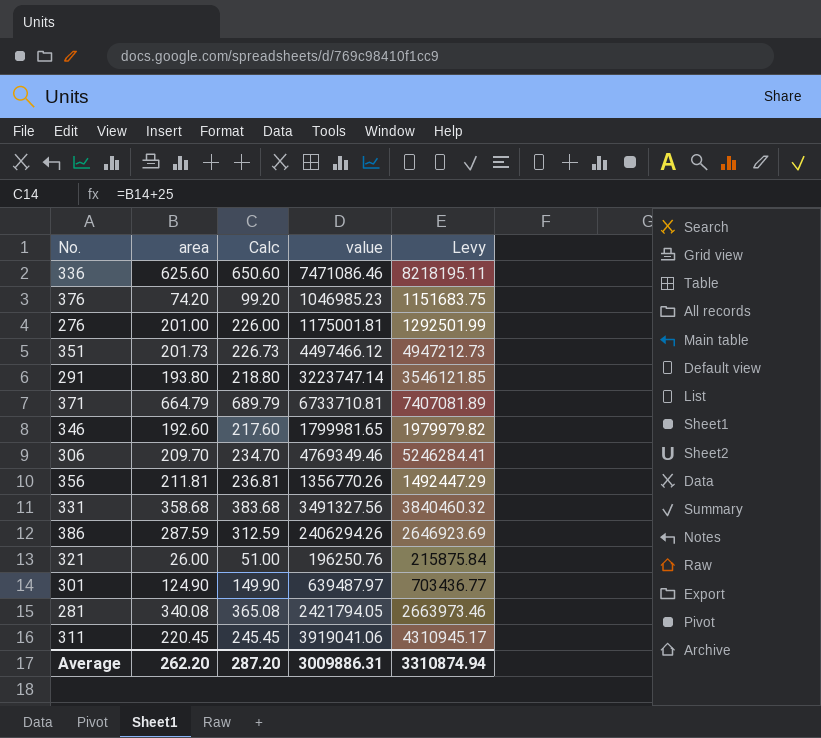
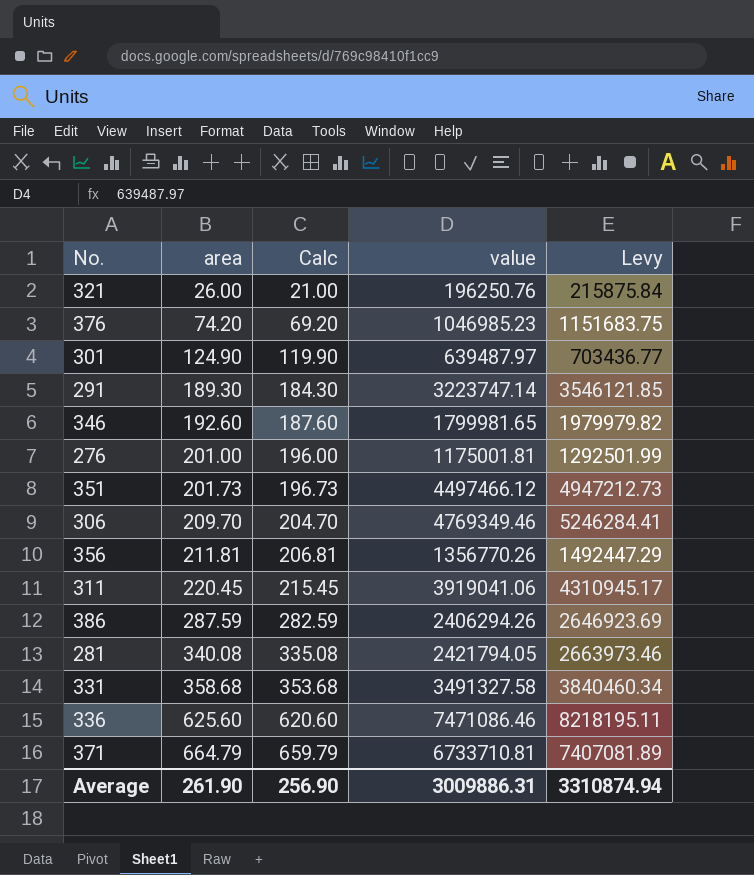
row order: none -> area ascending
column Calc | formula: [area] + 25 -> [area] - 5
291 | area: 193.80 -> 189.30
331 | value: 3491327.56 -> 3491327.58
331 | Levy: 3840460.32 -> 3840460.34
Average | area: 262.20 -> 261.90
Average | Calc: 287.20 -> 256.90

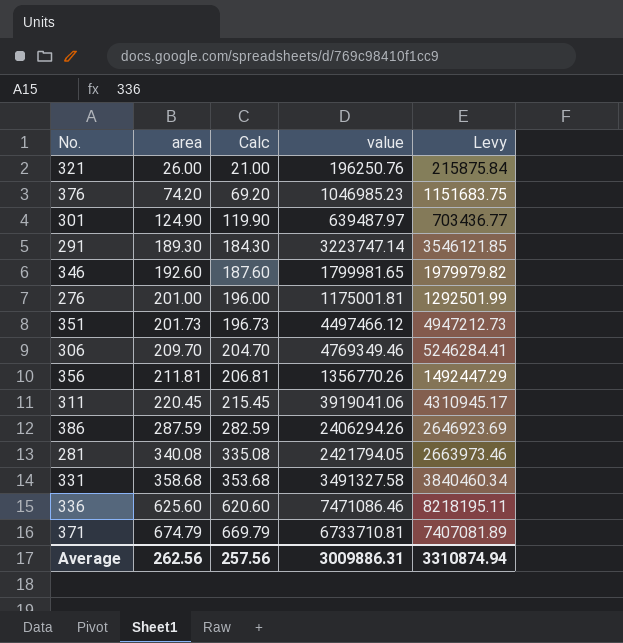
371 | area: 664.79 -> 674.79
371 | Calc: 659.79 -> 669.79
Average | area: 261.90 -> 262.56
Average | Calc: 256.90 -> 257.56

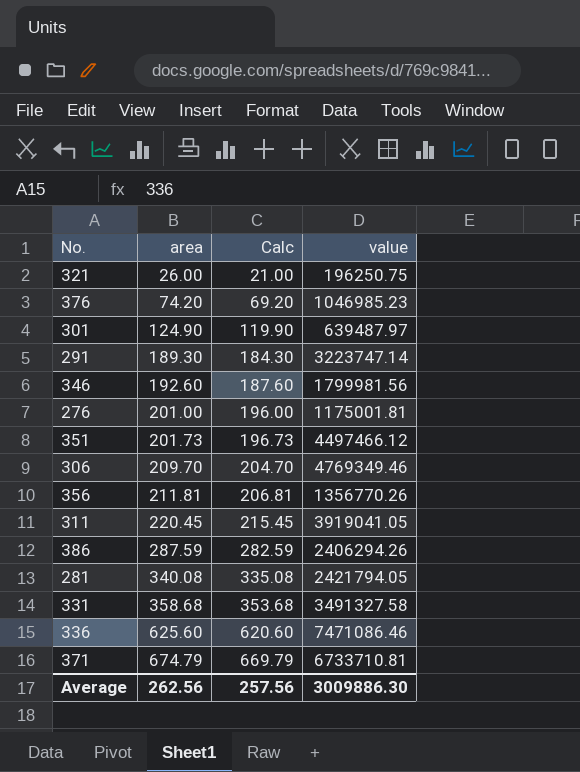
column Levy | formula: [value] * 1.1 -> none
321 | value: 196250.76 -> 196250.75
346 | value: 1799981.65 -> 1799981.56
311 | value: 3919041.06 -> 3919041.05
Average | value: 3009886.31 -> 3009886.30

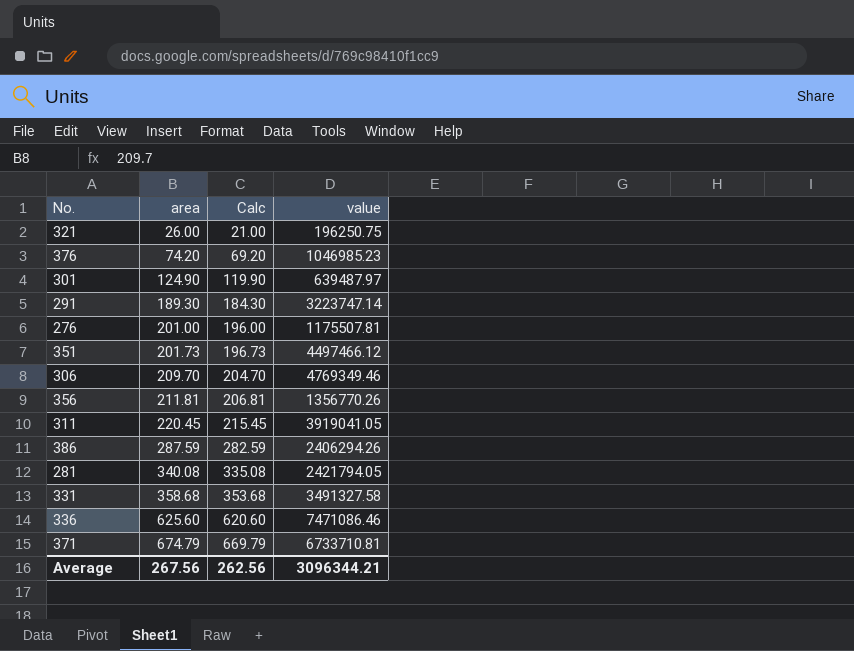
row 346: 192.60 | 187.60 | 1799981.56 -> none
276 | value: 1175001.81 -> 1175507.81
Average | area: 262.56 -> 267.56
Average | Calc: 257.56 -> 262.56
Average | value: 3009886.30 -> 3096344.21

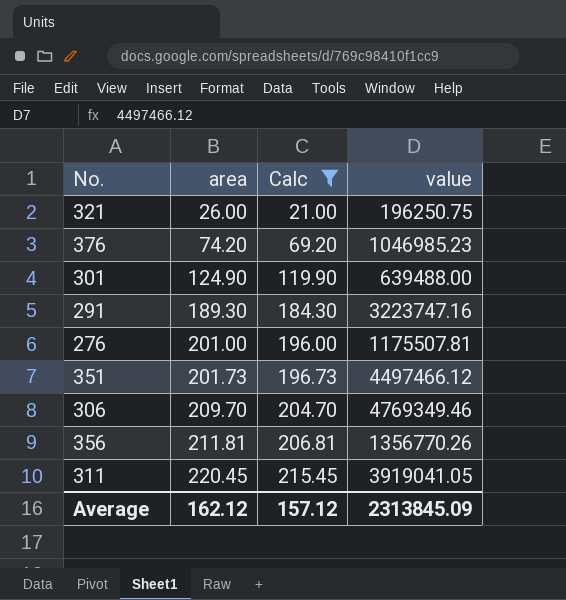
filter: none -> Calc <= 215.45
301 | value: 639487.97 -> 639488.00
291 | value: 3223747.14 -> 3223747.16
Average | area: 267.56 -> 162.12
Average | Calc: 262.56 -> 157.12
Average | value: 3096344.21 -> 2313845.09

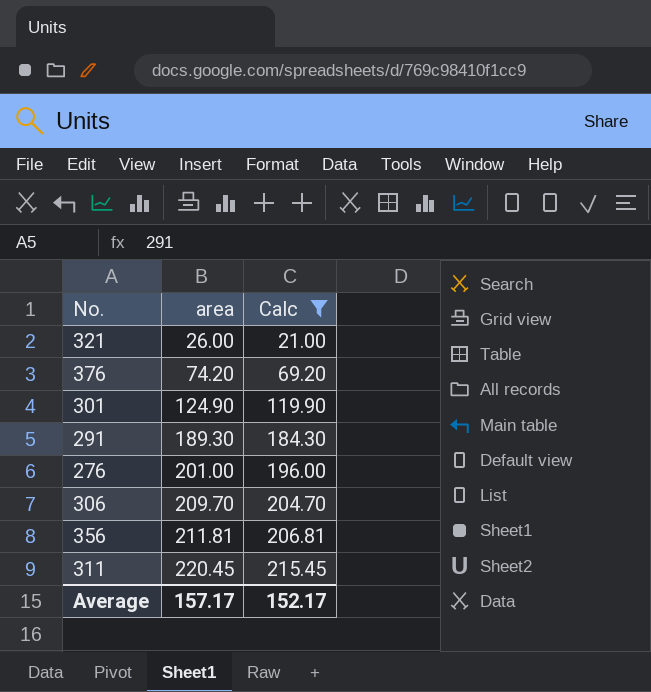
column value | position: 4 -> none
row 351: 201.73 | 196.73 | 4497466.12 -> none
Average | area: 162.12 -> 157.17
Average | Calc: 157.12 -> 152.17

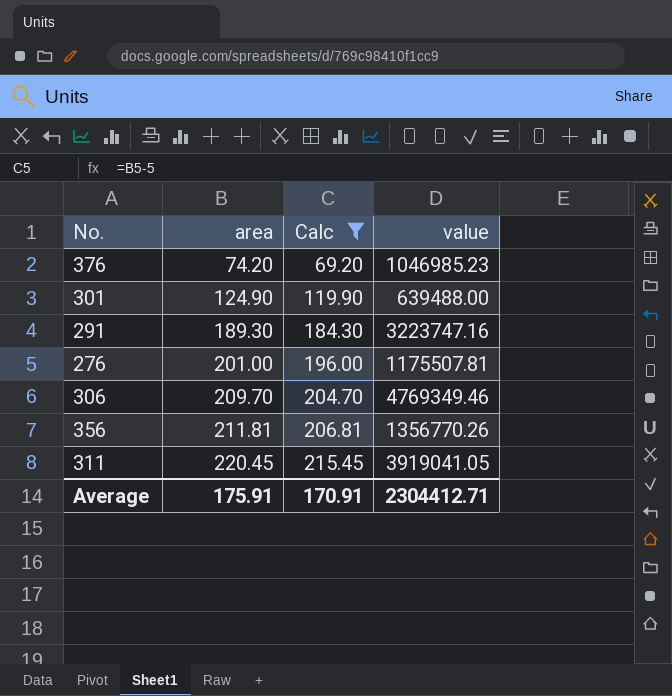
column value | position: none -> 4
row 321: 26.00 | 21.00 -> none
Average | area: 157.17 -> 175.91
Average | Calc: 152.17 -> 170.91

